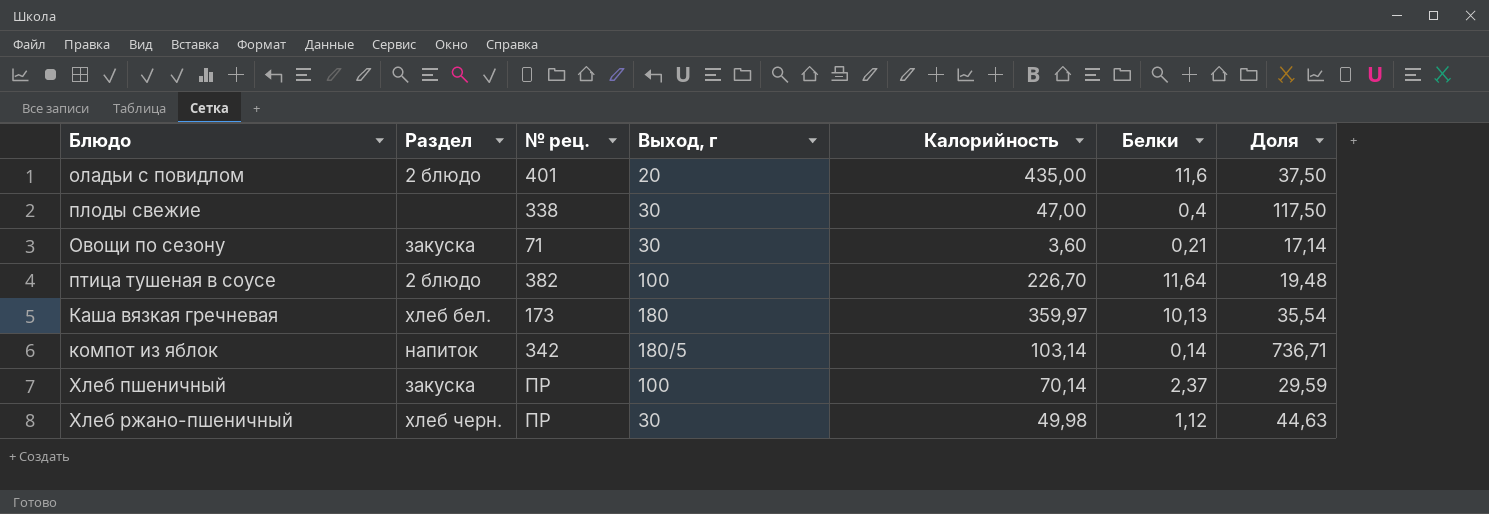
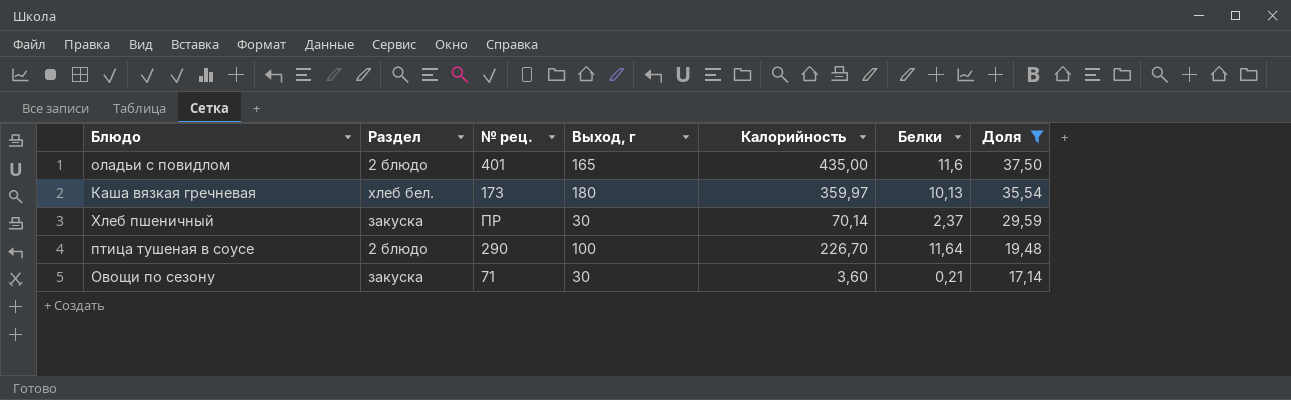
filter: none -> Доля <= 37,50
row order: none -> Доля descending
оладьи с повидлом | Выход, г: 20 -> 165
Хлеб пшеничный | Выход, г: 100 -> 30
птица тушеная в соусе | № рец.: 382 -> 290

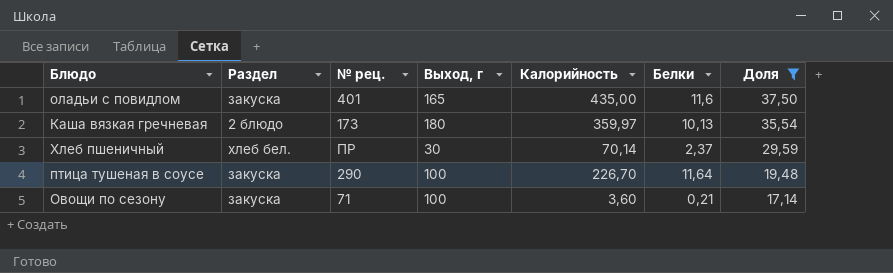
оладьи с повидлом | Раздел: 2 блюдо -> закуска
Каша вязкая гречневая | Раздел: хлеб бел. -> 2 блюдо
Хлеб пшеничный | Раздел: закуска -> хлеб бел.
птица тушеная в соусе | Раздел: 2 блюдо -> закуска
Овощи по сезону | Выход, г: 30 -> 100

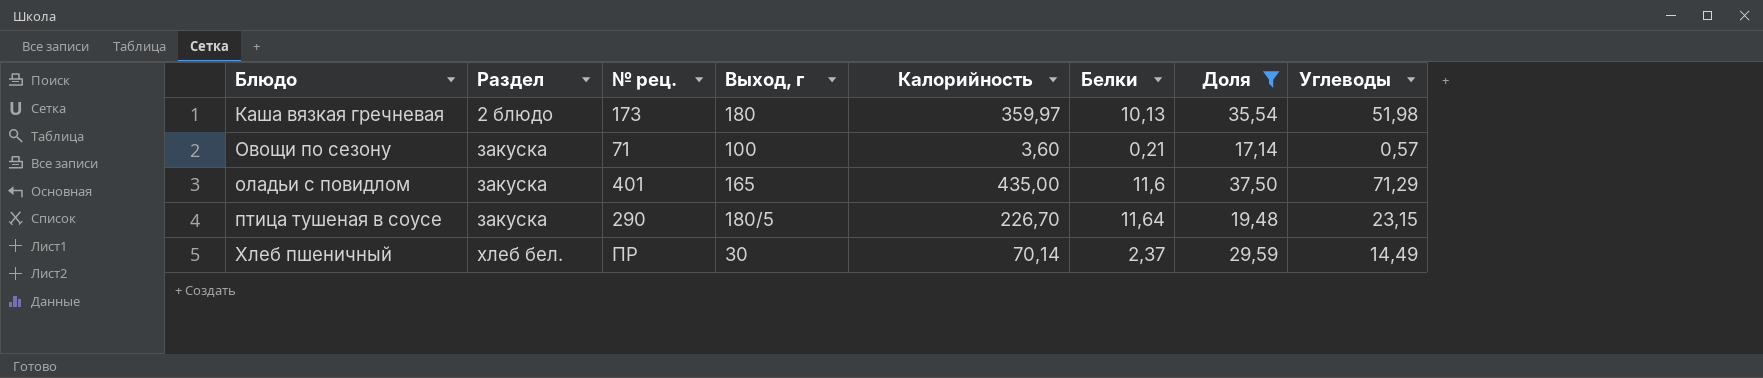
row order: Доля descending -> Блюдо ascending
column Углеводы | position: none -> 8
птица тушеная в соусе | Выход, г: 100 -> 180/5

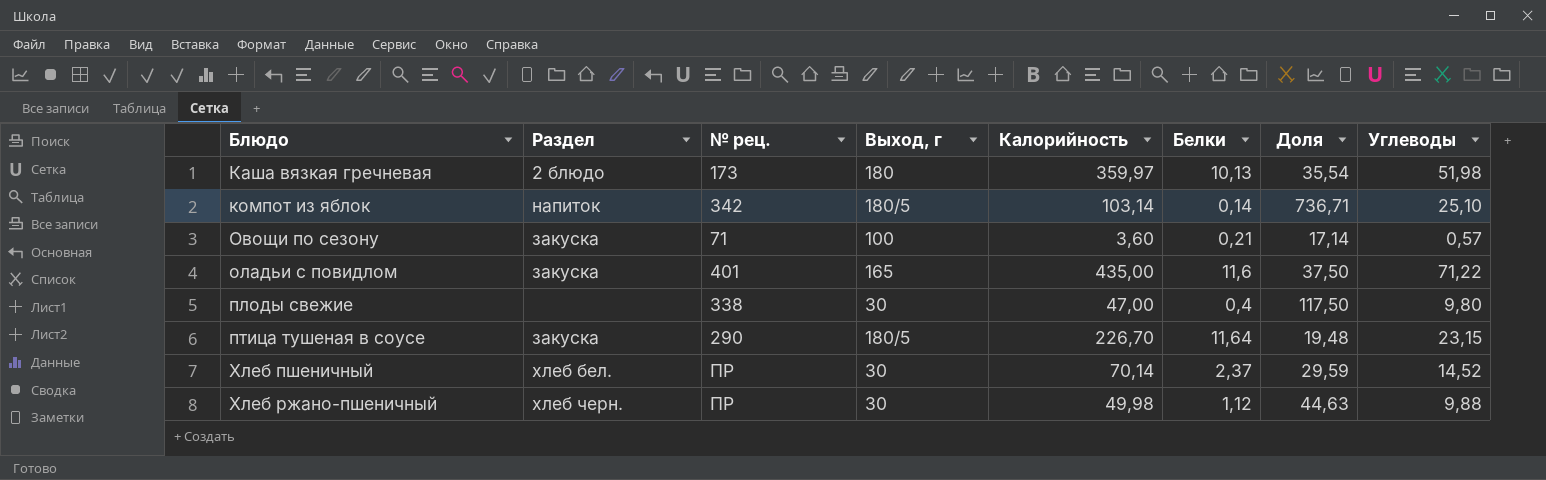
filter: Доля <= 37,50 -> none
оладьи с повидлом | Углеводы: 71,29 -> 71,22
Хлеб пшеничный | Углеводы: 14,49 -> 14,52

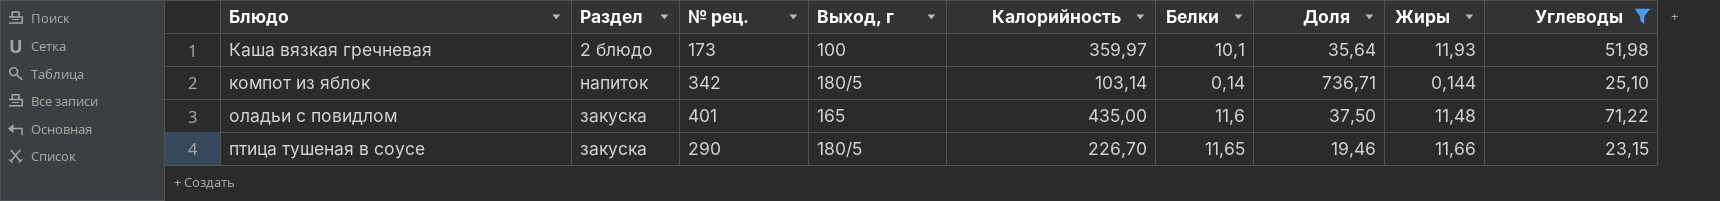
filter: none -> Углеводы >= 23,15
column Жиры | position: none -> 8
Каша вязкая гречневая | Выход, г: 180 -> 100
Каша вязкая гречневая | Белки: 10,13 -> 10,1
Каша вязкая гречневая | Доля: 35,54 -> 35,64
птица тушеная в соусе | Белки: 11,64 -> 11,65
птица тушеная в соусе | Доля: 19,48 -> 19,46

